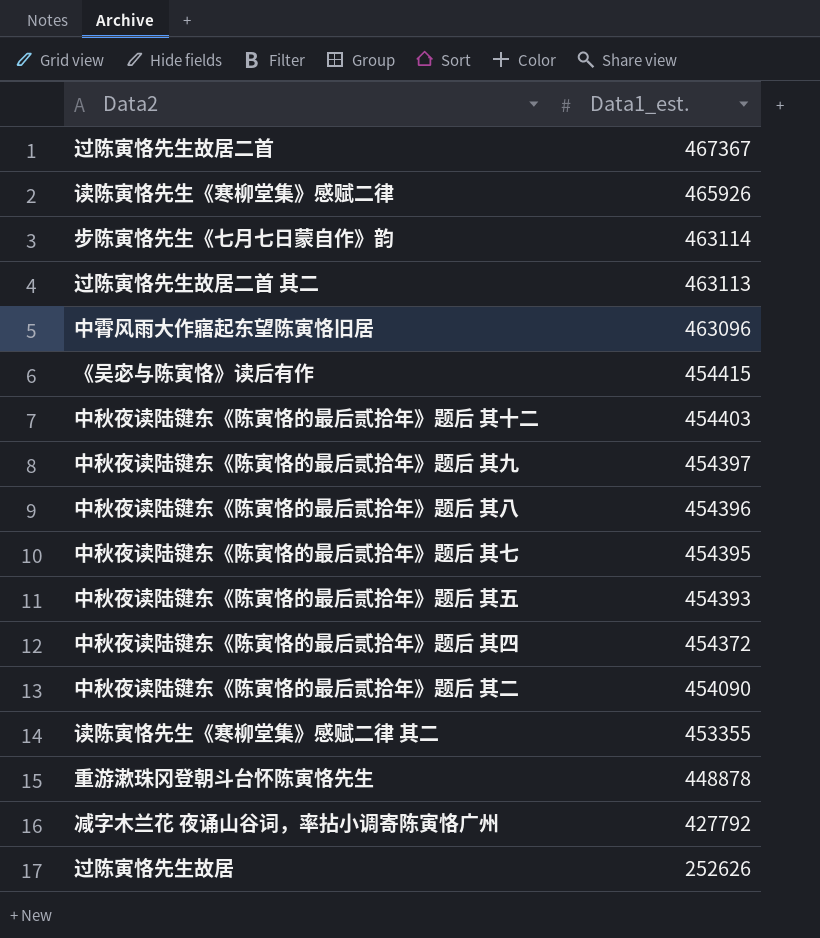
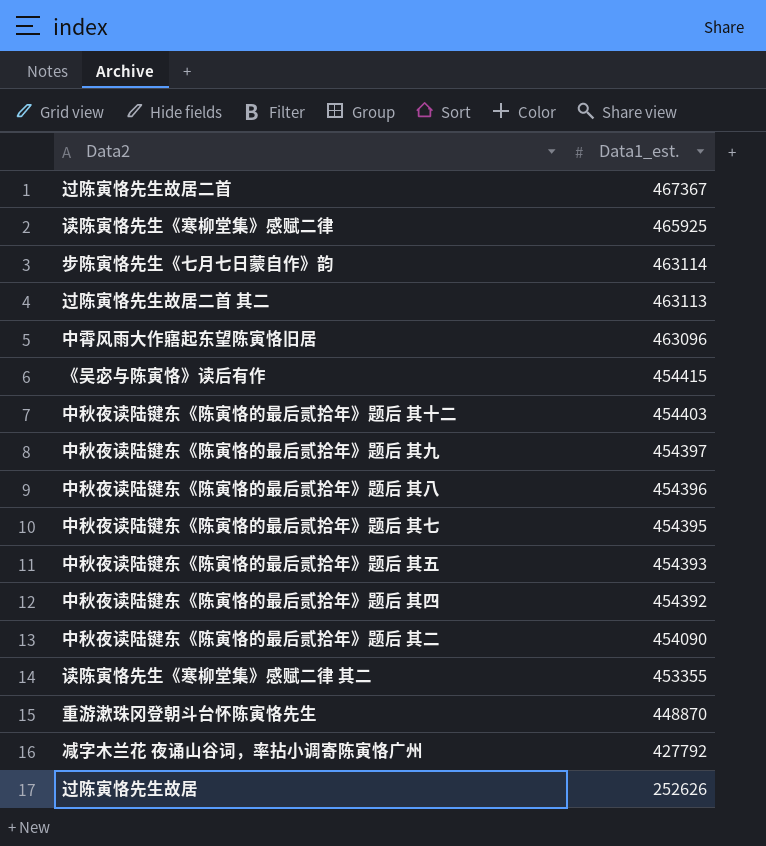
读陈寅恪先生《寒柳堂集》感赋二律 | Data1_est.: 465926 -> 465925
中秋夜读陆键东《陈寅恪的最后贰拾年》题后 其四 | Data1_est.: 454372 -> 454392
重游漱珠冈登朝斗台怀陈寅恪先生 | Data1_est.: 448878 -> 448870

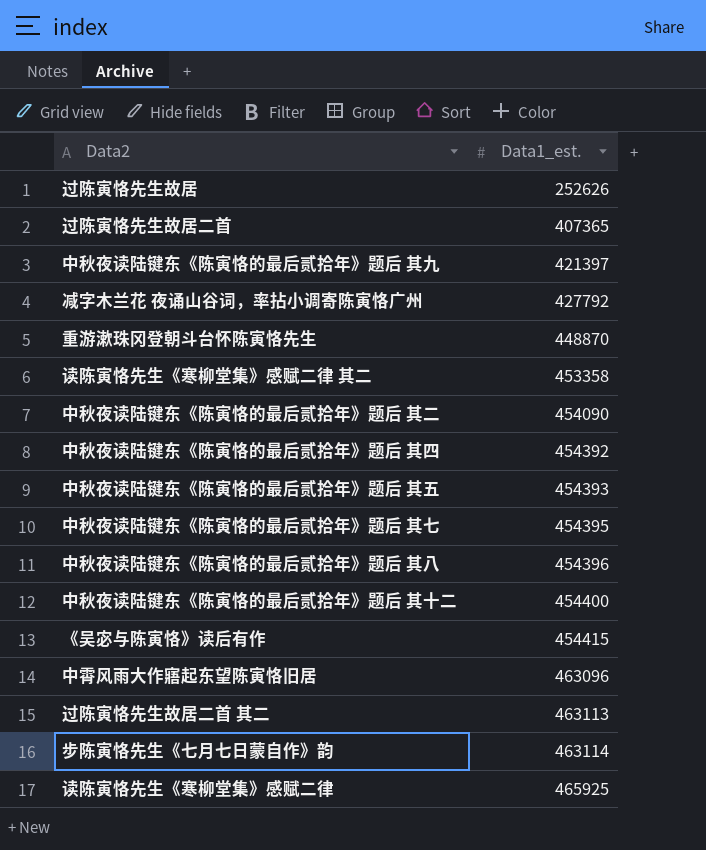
row order: Data1_est. descending -> Data1_est. ascending
过陈寅恪先生故居二首 | Data1_est.: 467367 -> 407365
中秋夜读陆键东《陈寅恪的最后贰拾年》题后 其九 | Data1_est.: 454397 -> 421397
读陈寅恪先生《寒柳堂集》感赋二律 其二 | Data1_est.: 453355 -> 453358
中秋夜读陆键东《陈寅恪的最后贰拾年》题后 其十二 | Data1_est.: 454403 -> 454400

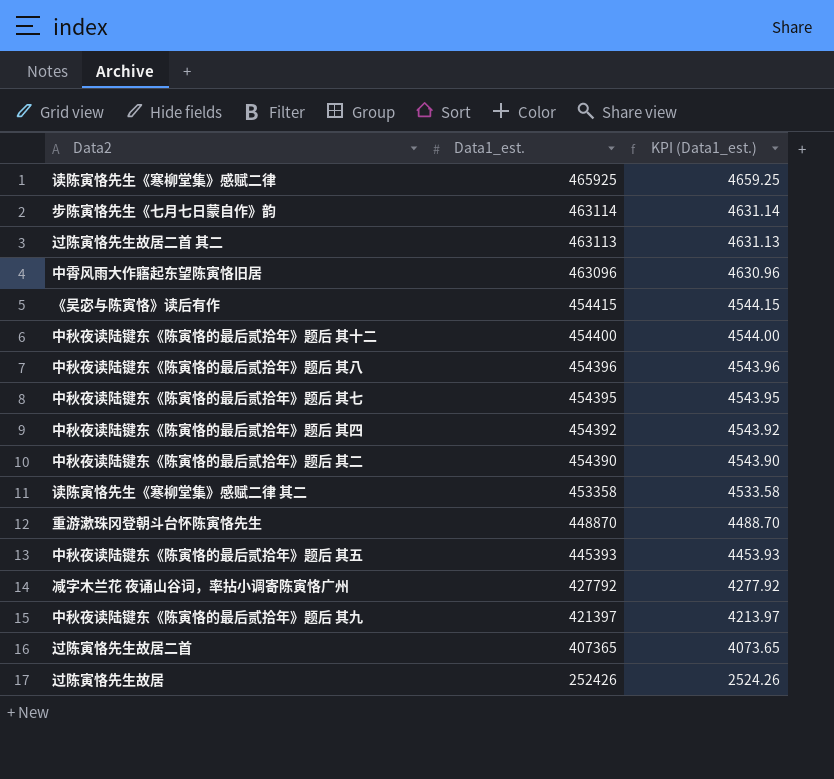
row order: Data1_est. ascending -> Data1_est. descending
column KPI (Data1_est.) | formula: none -> [Data1_est.] * 0.01
中秋夜读陆键东《陈寅恪的最后贰拾年》题后 其二 | Data1_est.: 454090 -> 454390
中秋夜读陆键东《陈寅恪的最后贰拾年》题后 其五 | Data1_est.: 454393 -> 445393
过陈寅恪先生故居 | Data1_est.: 252626 -> 252426

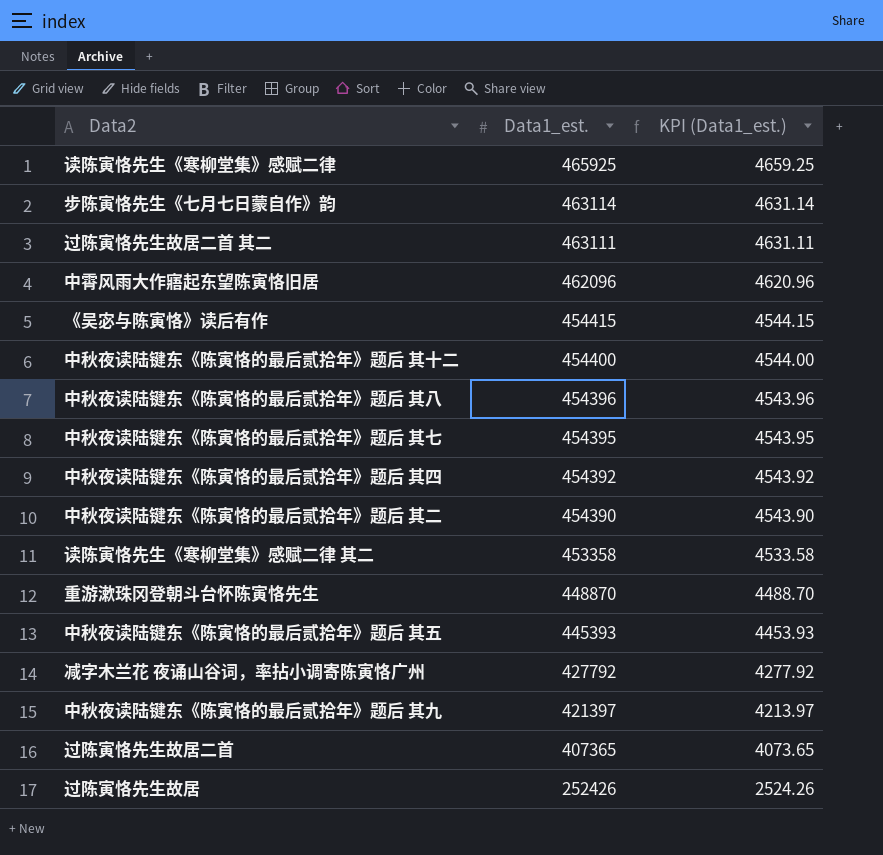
过陈寅恪先生故居二首 其二 | Data1_est.: 463113 -> 463111
过陈寅恪先生故居二首 其二 | KPI (Data1_est.): 4631.13 -> 4631.11
中霄风雨大作寤起东望陈寅恪旧居 | Data1_est.: 463096 -> 462096
中霄风雨大作寤起东望陈寅恪旧居 | KPI (Data1_est.): 4630.96 -> 4620.96

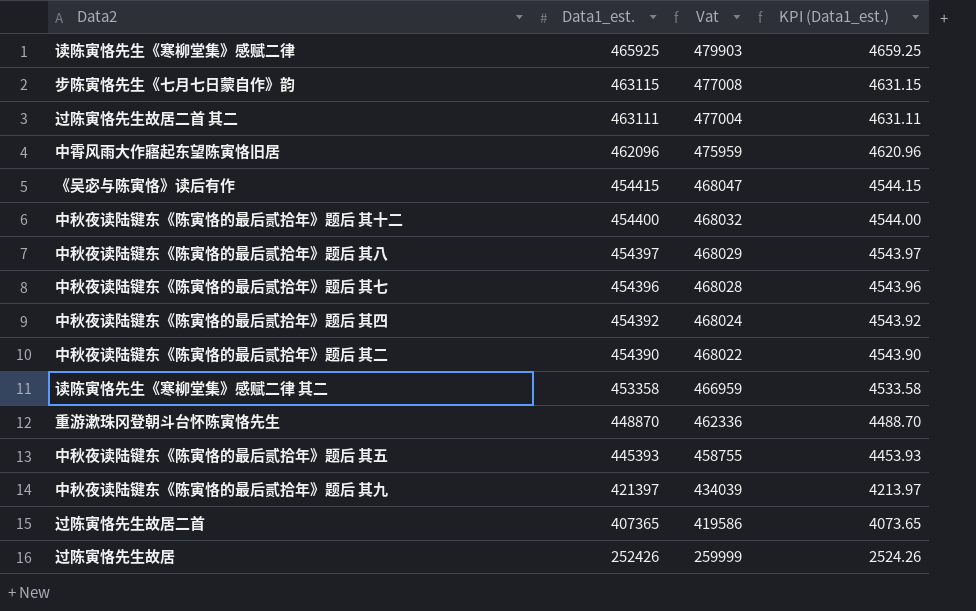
column Vat | formula: none -> [Data1_est.] * 1.03
row 减字木兰花 夜诵山谷词，率拈小调寄陈寅恪广州: 427792 | 4277.92 -> none
步陈寅恪先生《七月七日蒙自作》韵 | Data1_est.: 463114 -> 463115
步陈寅恪先生《七月七日蒙自作》韵 | KPI (Data1_est.): 4631.14 -> 4631.15
中秋夜读陆键东《陈寅恪的最后贰拾年》题后 其八 | Data1_est.: 454396 -> 454397
中秋夜读陆键东《陈寅恪的最后贰拾年》题后 其八 | KPI (Data1_est.): 4543.96 -> 4543.97
中秋夜读陆键东《陈寅恪的最后贰拾年》题后 其七 | Data1_est.: 454395 -> 454396
中秋夜读陆键东《陈寅恪的最后贰拾年》题后 其七 | KPI (Data1_est.): 4543.95 -> 4543.96

